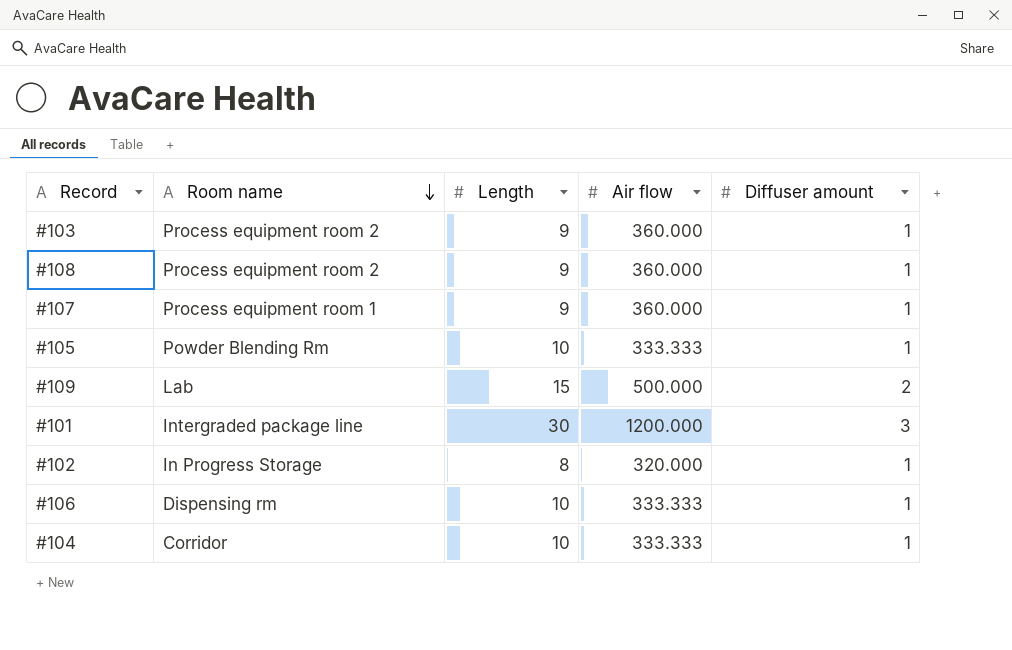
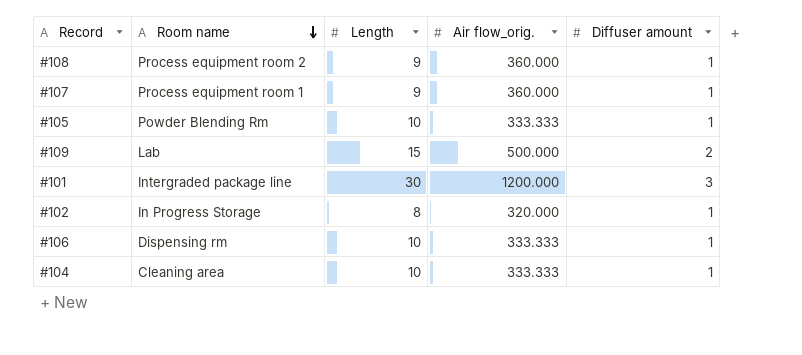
column name: Air flow -> Air flow_orig.
row #103: Process equipment room 2 | 9 | 360.000 | 1 -> none
#104 | Room name: Corridor -> Cleaning area

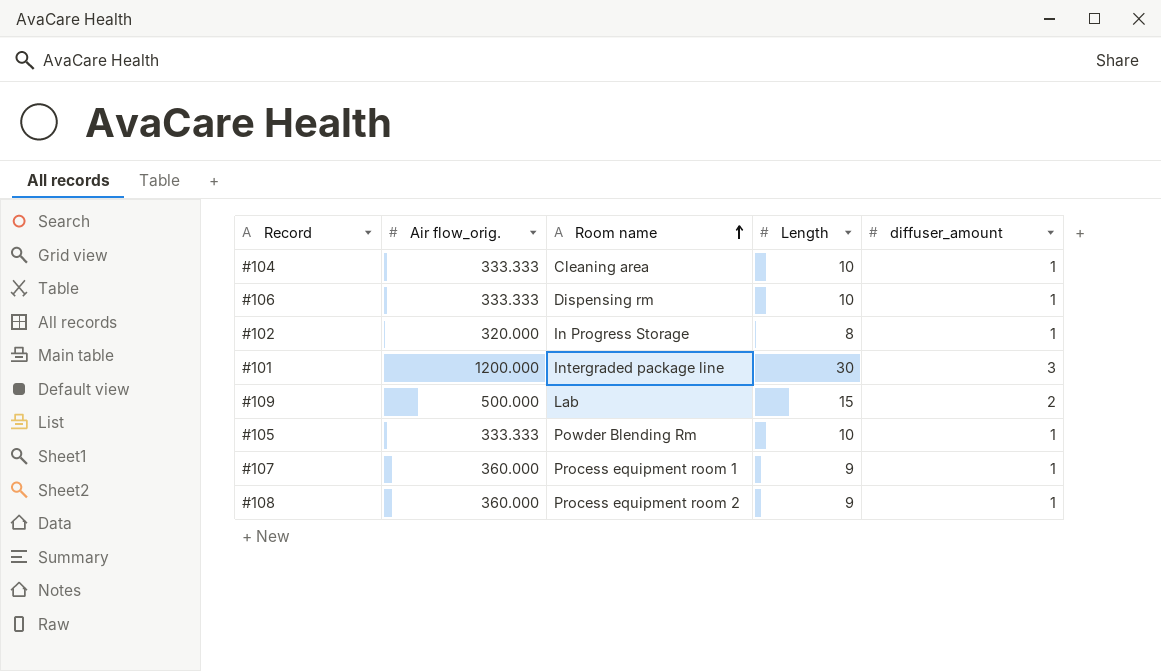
row order: Room name descending -> Room name ascending
column Air flow_orig. | position: 4 -> 2
column name: Diffuser amount -> diffuser_amount

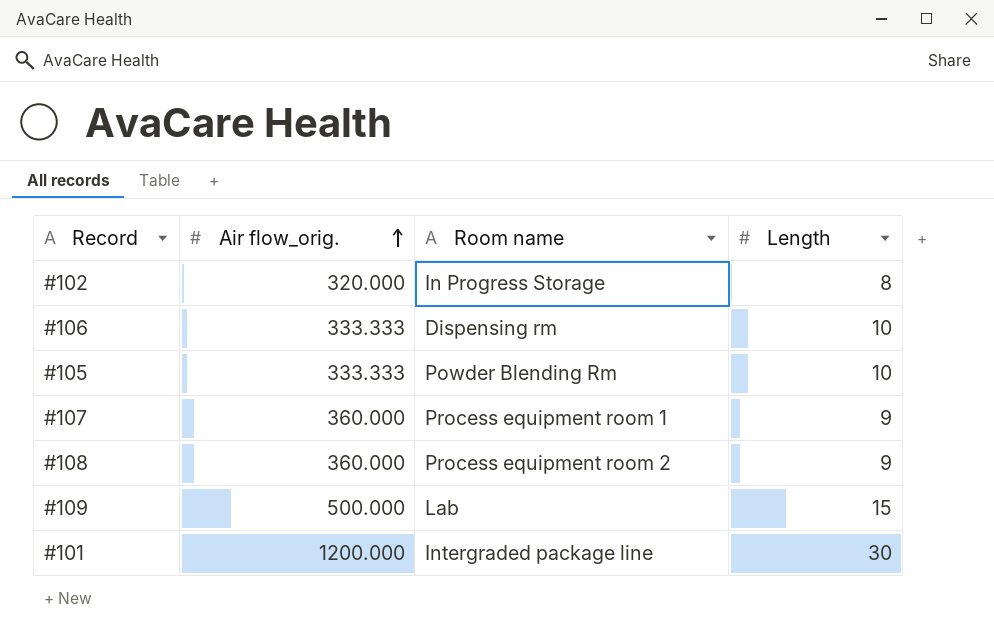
row order: Room name ascending -> Air flow_orig. ascending
column diffuser_amount | position: 5 -> none
row #104: 333.333 | Cleaning area | 10 | 1 -> none

